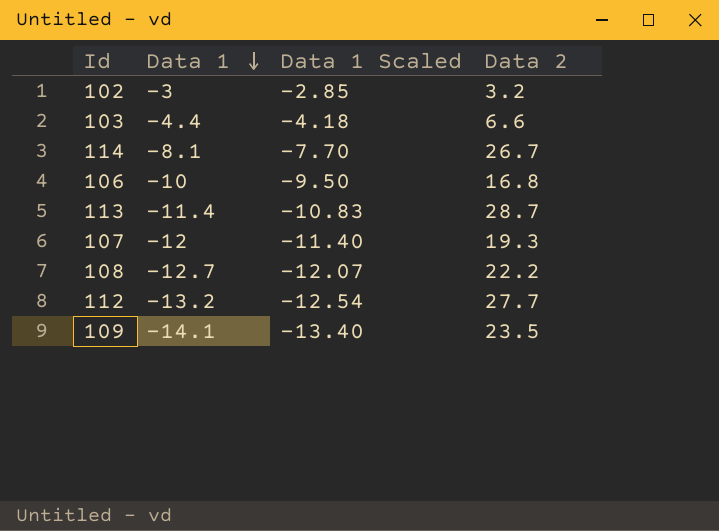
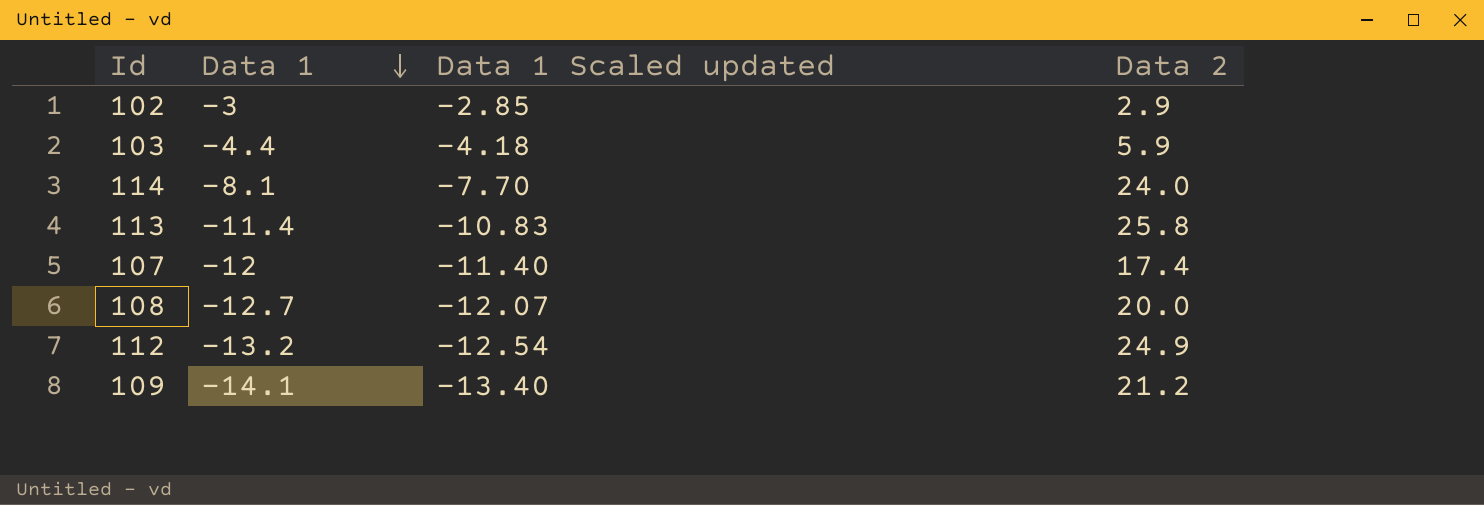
column name: Data 1 Scaled -> Data 1 Scaled updated
row 106: -10 | -9.50 | 16.8 -> none
102 | Data 2: 3.2 -> 2.9
103 | Data 2: 6.6 -> 5.9
114 | Data 2: 26.7 -> 24.0
113 | Data 2: 28.7 -> 25.8
107 | Data 2: 19.3 -> 17.4
108 | Data 2: 22.2 -> 20.0
112 | Data 2: 27.7 -> 24.9
109 | Data 2: 23.5 -> 21.2

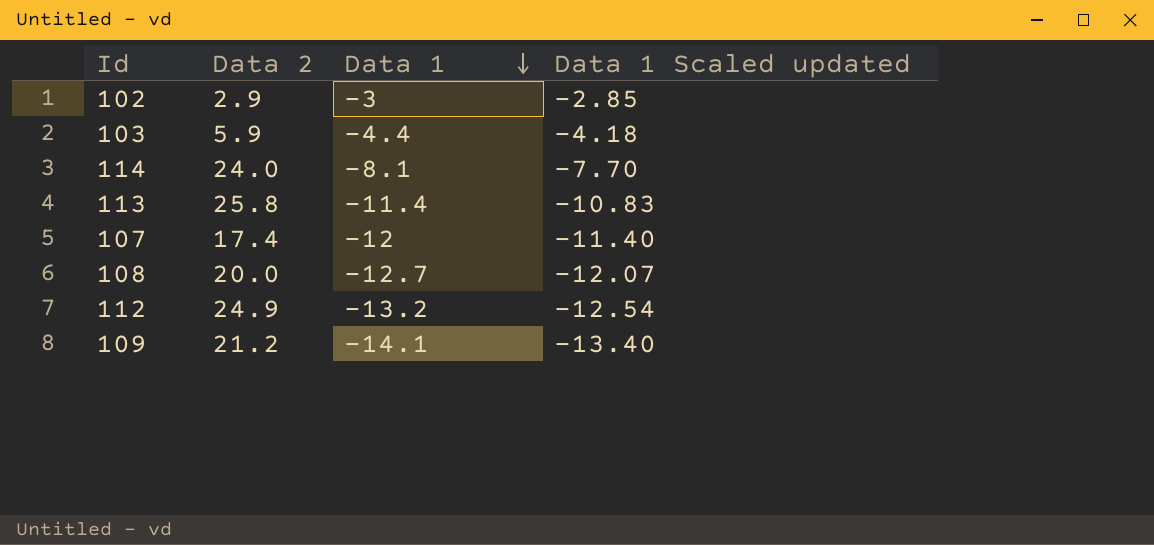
column Data 2 | position: 4 -> 2

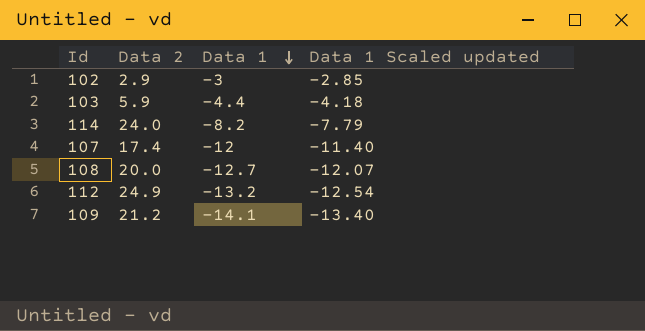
row 113: 25.8 | -11.4 | -10.83 -> none
114 | Data 1: -8.1 -> -8.2
114 | Data 1 Scaled updated: -7.70 -> -7.79

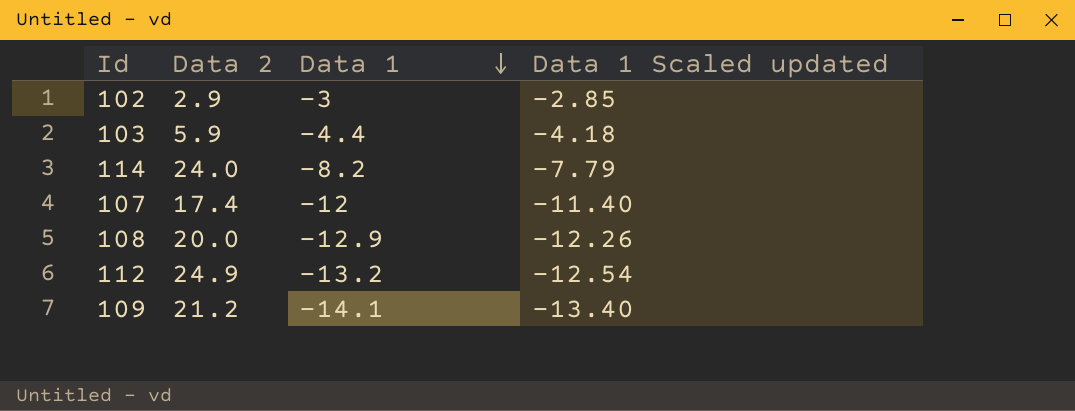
108 | Data 1: -12.7 -> -12.9
108 | Data 1 Scaled updated: -12.07 -> -12.26

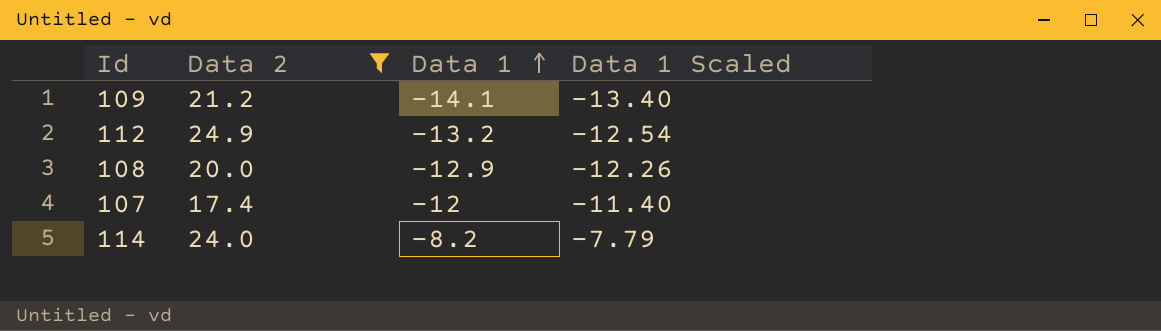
filter: none -> Data 2 >= 17.4
row order: Data 1 descending -> Data 1 ascending
column name: Data 1 Scaled updated -> Data 1 Scaled

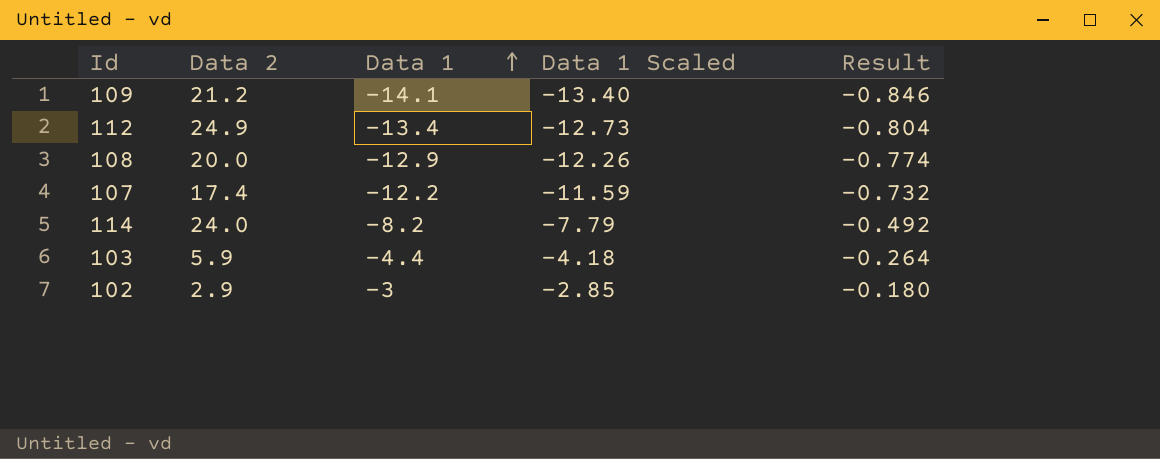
filter: Data 2 >= 17.4 -> none
column Result | formula: none -> [Data 1] * 0.06
112 | Data 1: -13.2 -> -13.4
112 | Data 1 Scaled: -12.54 -> -12.73
107 | Data 1: -12 -> -12.2
107 | Data 1 Scaled: -11.40 -> -11.59

